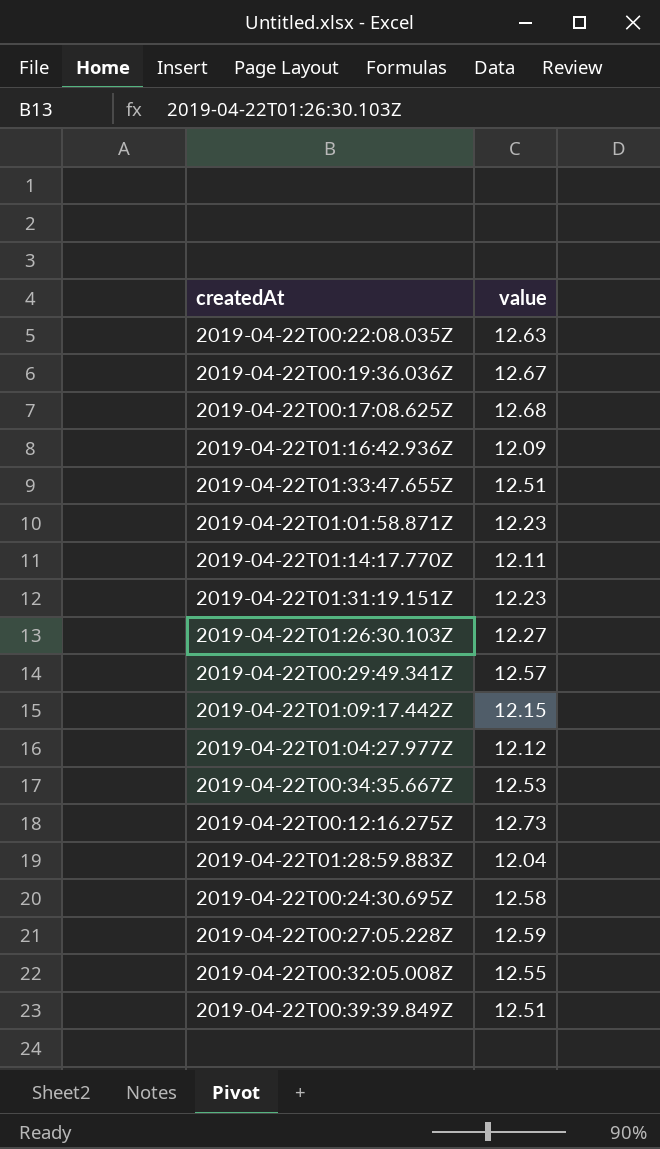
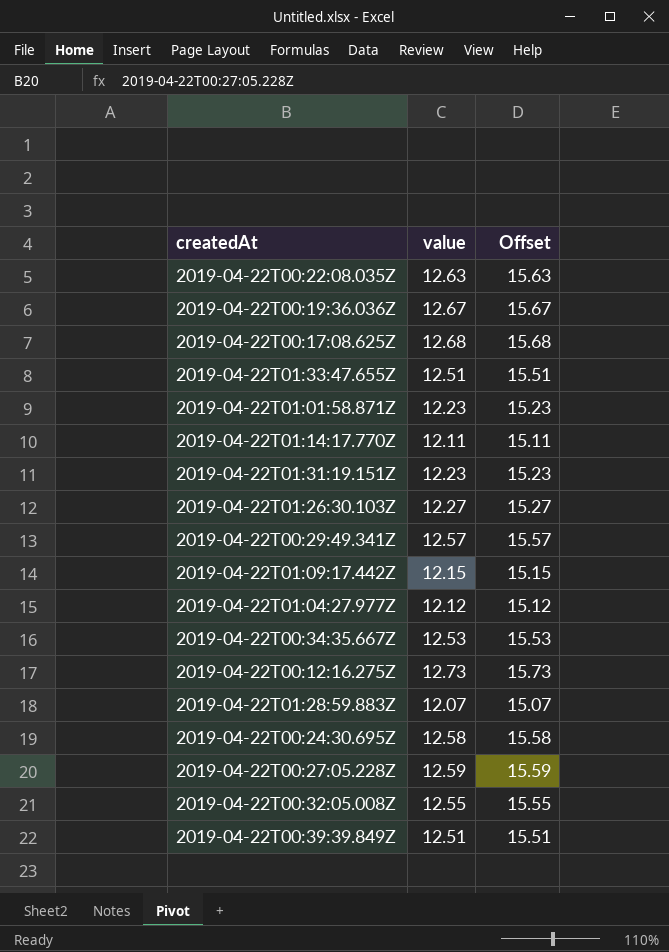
column Offset | formula: none -> [value] + 3
row 2019-04-22T01:16:42.936Z: 12.09 -> none
2019-04-22T01:28:59.883Z | value: 12.04 -> 12.07

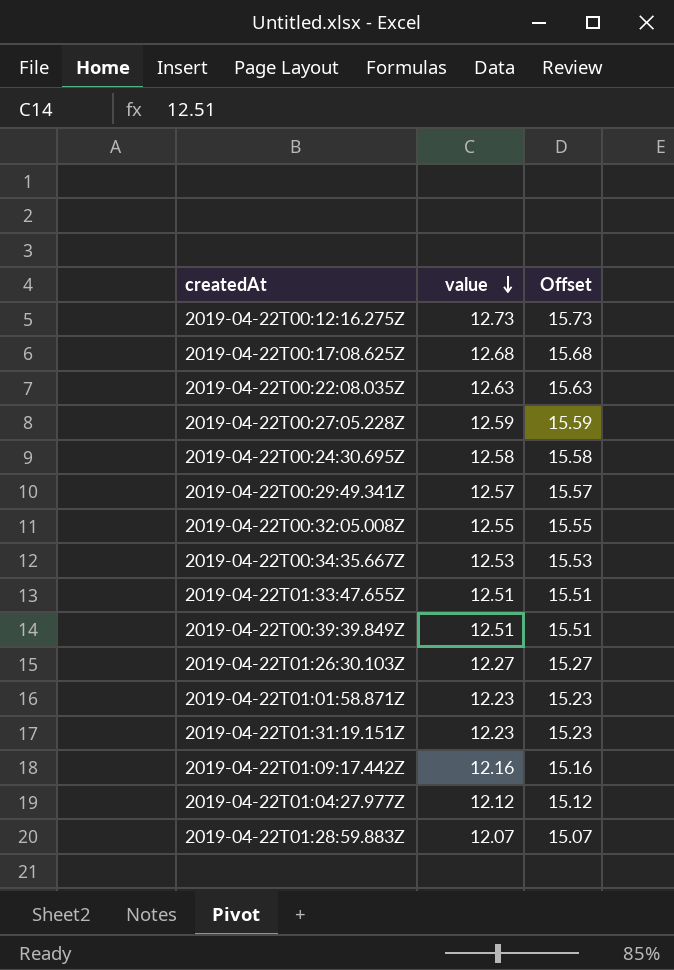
row order: none -> value descending
row 2019-04-22T00:19:36.036Z: 12.67 | 15.67 -> none
row 2019-04-22T01:14:17.770Z: 12.11 | 15.11 -> none
2019-04-22T01:09:17.442Z | value: 12.15 -> 12.16
2019-04-22T01:09:17.442Z | Offset: 15.15 -> 15.16

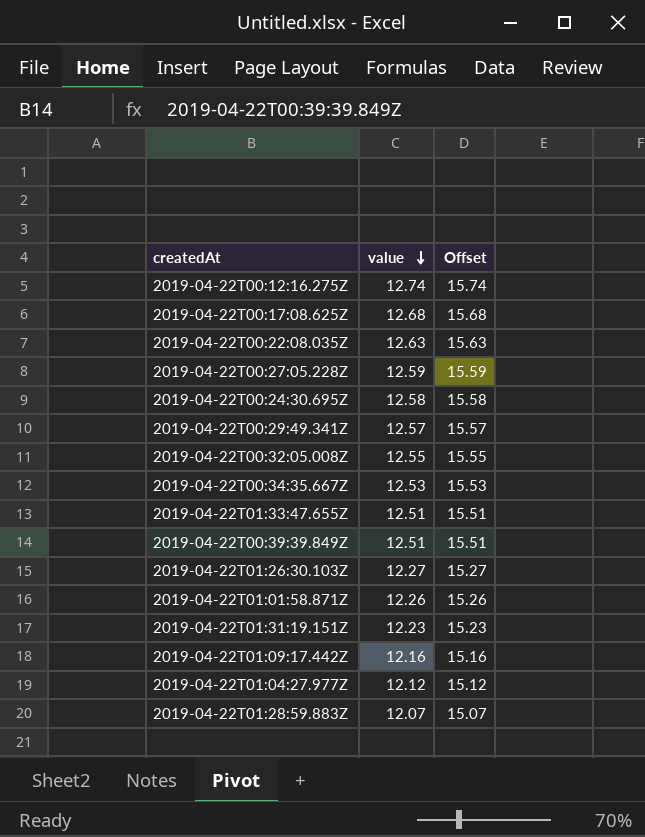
2019-04-22T00:12:16.275Z | value: 12.73 -> 12.74
2019-04-22T00:12:16.275Z | Offset: 15.73 -> 15.74
2019-04-22T01:01:58.871Z | value: 12.23 -> 12.26
2019-04-22T01:01:58.871Z | Offset: 15.23 -> 15.26

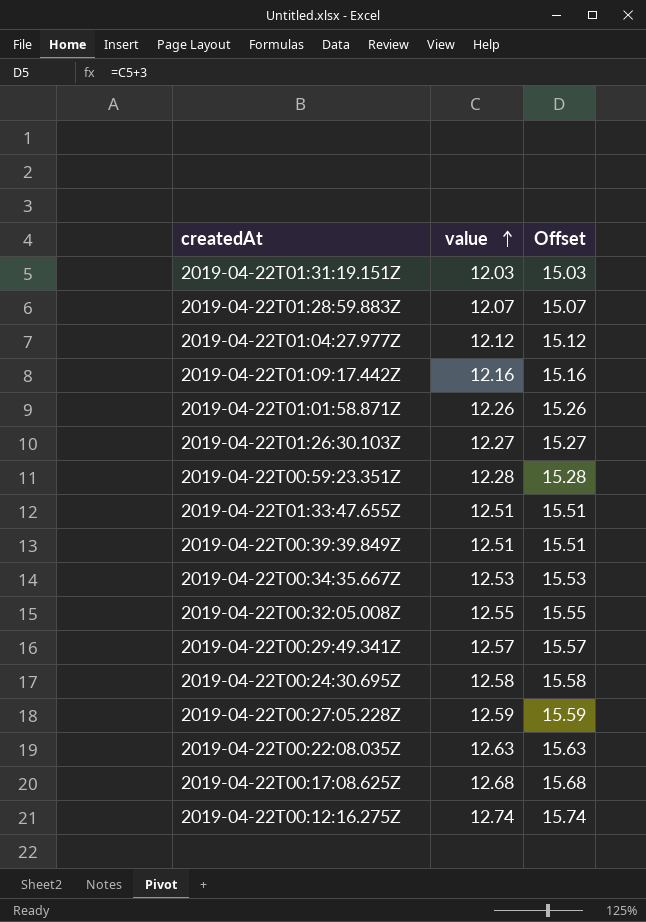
row order: value descending -> value ascending
2019-04-22T01:31:19.151Z | value: 12.23 -> 12.03
2019-04-22T01:31:19.151Z | Offset: 15.23 -> 15.03
row 2019-04-22T00:59:23.351Z: none -> 12.28 | 15.28

